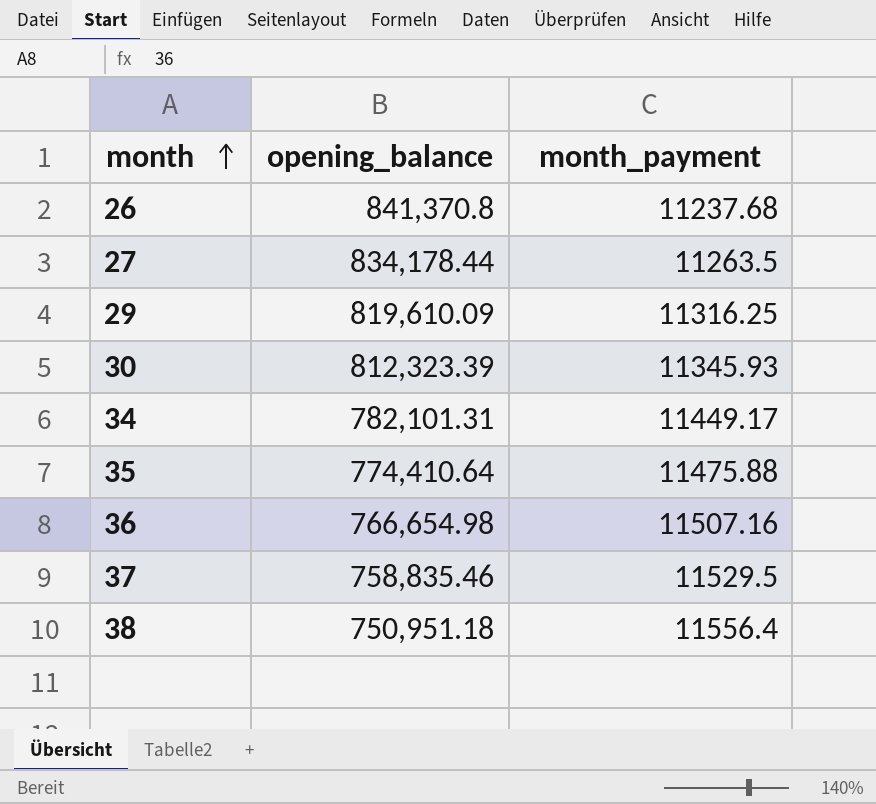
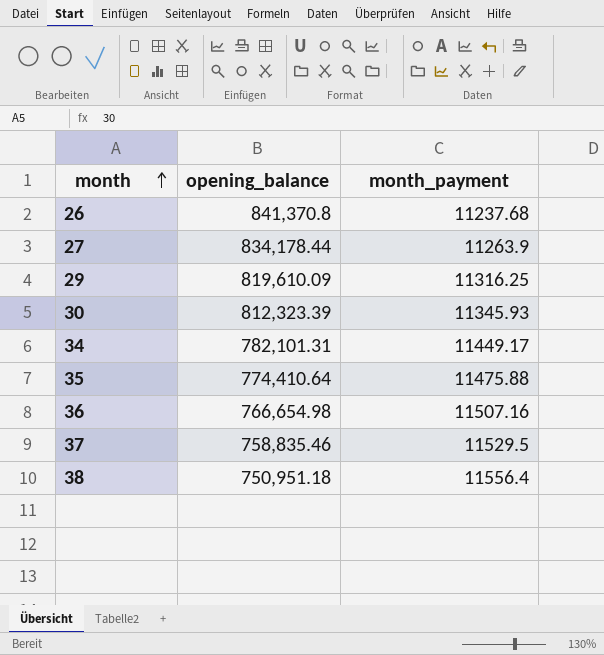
27 | month_payment: 11263.5 -> 11263.9

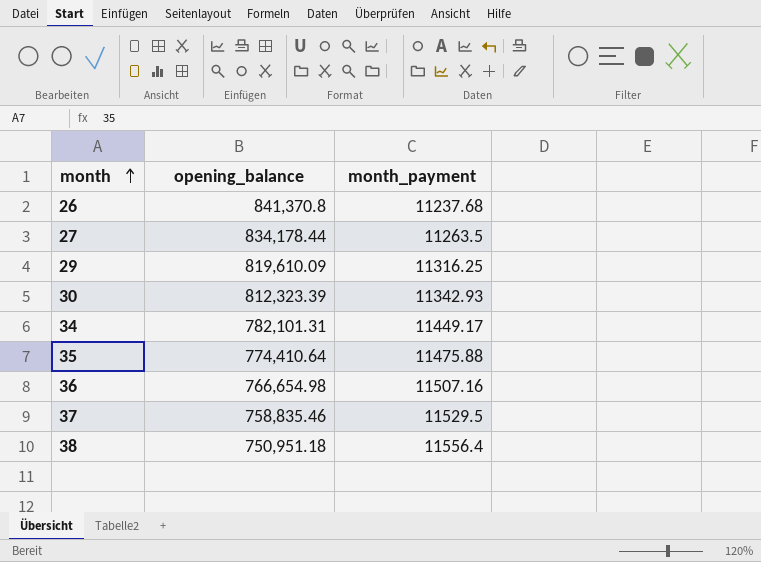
27 | month_payment: 11263.9 -> 11263.5
30 | month_payment: 11345.93 -> 11342.93

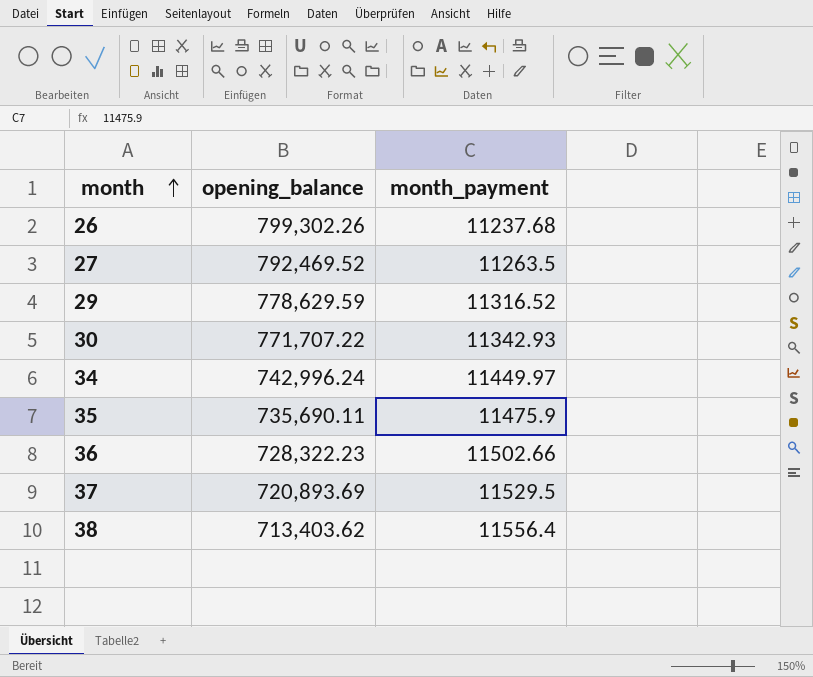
26 | opening_balance: 841,370.8 -> 799,302.26
27 | opening_balance: 834,178.44 -> 792,469.52
29 | opening_balance: 819,610.09 -> 778,629.59
29 | month_payment: 11316.25 -> 11316.52
30 | opening_balance: 812,323.39 -> 771,707.22
34 | opening_balance: 782,101.31 -> 742,996.24
34 | month_payment: 11449.17 -> 11449.97
35 | opening_balance: 774,410.64 -> 735,690.11
35 | month_payment: 11475.88 -> 11475.9
36 | opening_balance: 766,654.98 -> 728,322.23
36 | month_payment: 11507.16 -> 11502.66
37 | opening_balance: 758,835.46 -> 720,893.69
38 | opening_balance: 750,951.18 -> 713,403.62

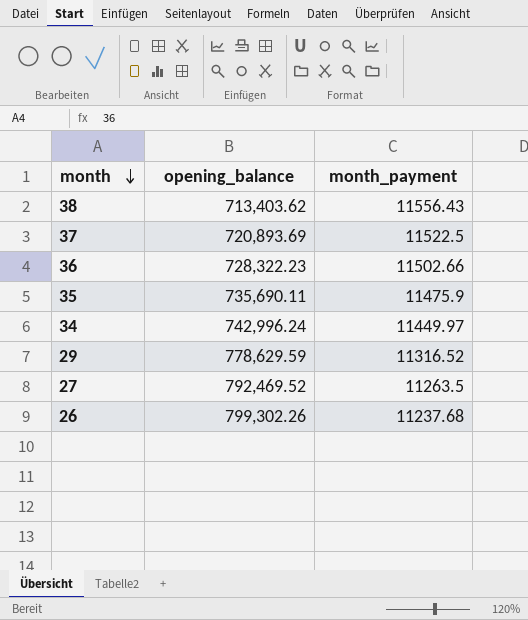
row order: month ascending -> month descending
row 30: 771,707.22 | 11342.93 -> none
38 | month_payment: 11556.4 -> 11556.43
37 | month_payment: 11529.5 -> 11522.5

